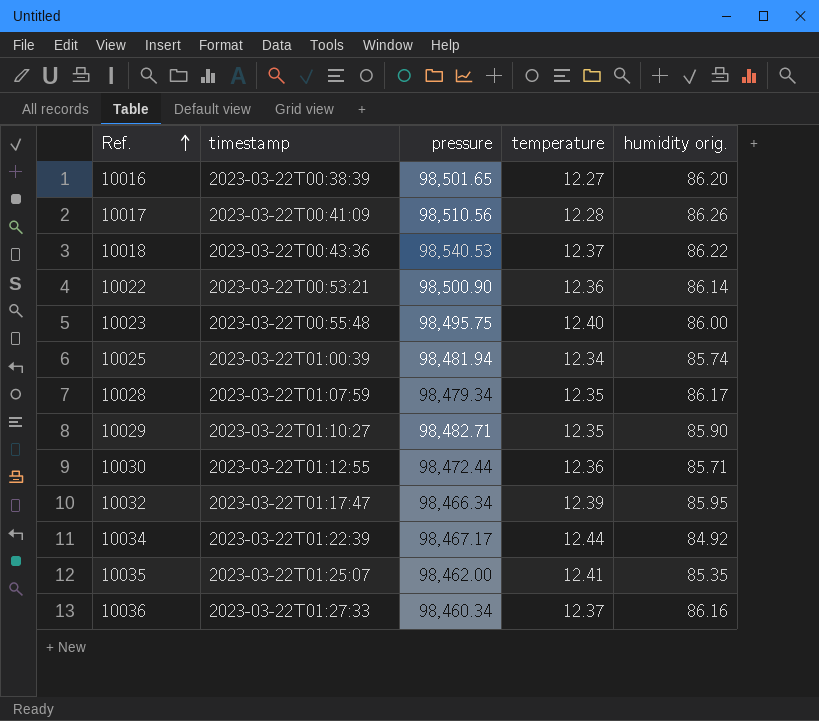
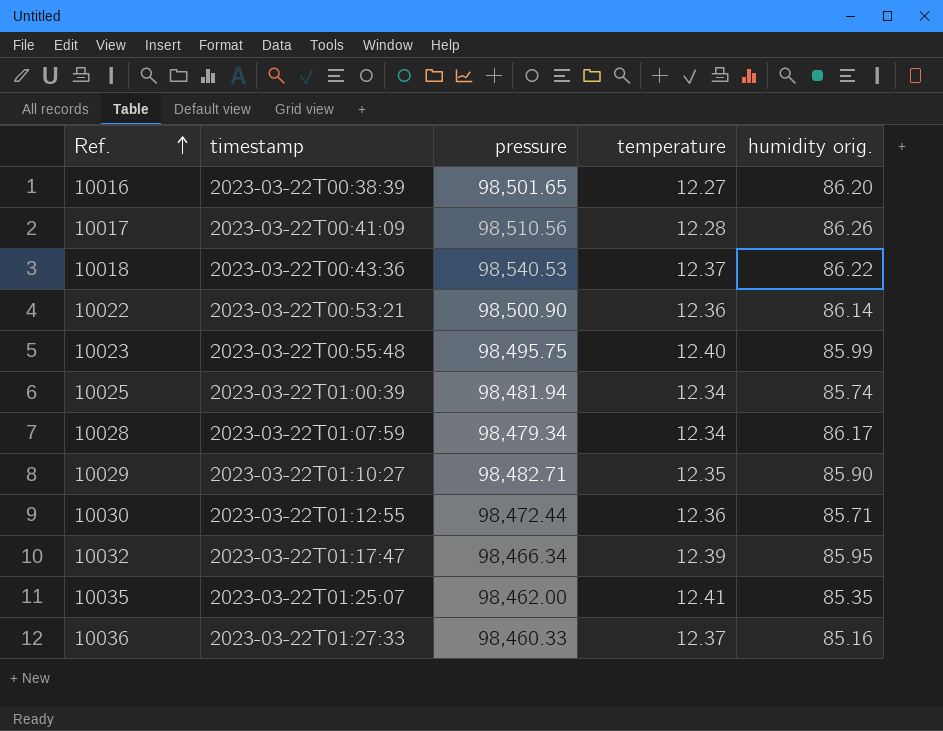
row 10034: 2023-03-22T01:22:39 | 98,467.17 | 12.44 | 84.92 -> none
10023 | humidity orig.: 86.00 -> 85.99
10028 | temperature: 12.35 -> 12.34
10036 | pressure: 98,460.34 -> 98,460.33
10036 | humidity orig.: 86.16 -> 85.16

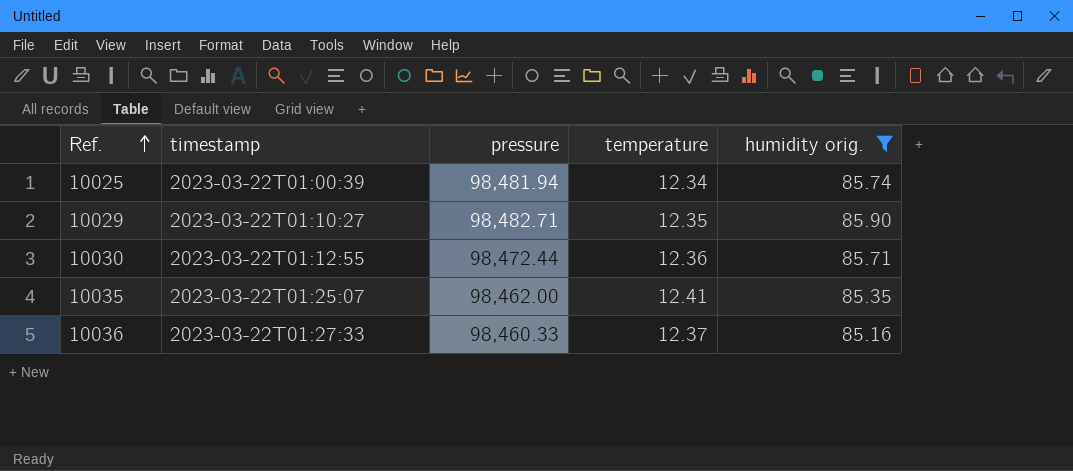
filter: none -> humidity orig. <= 85.90

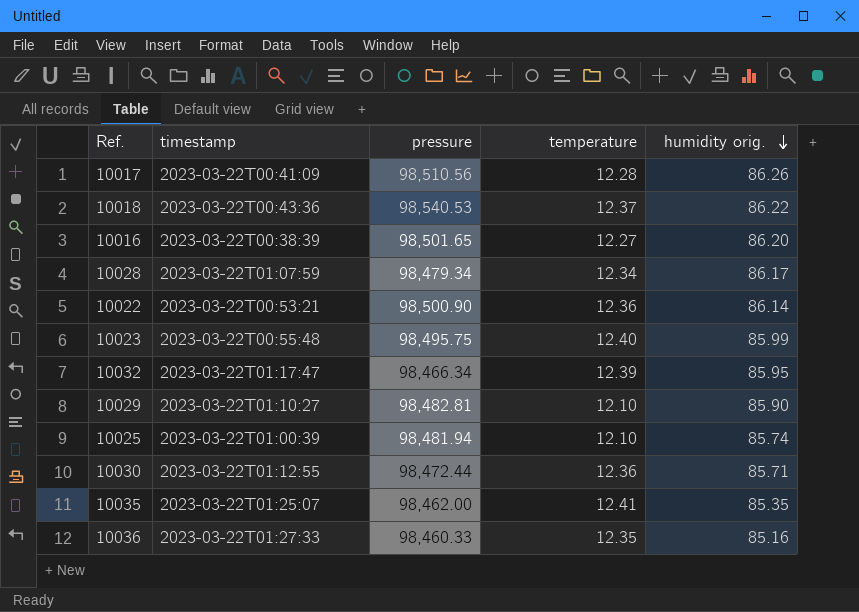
filter: humidity orig. <= 85.90 -> none
row order: Ref. ascending -> humidity orig. descending
10029 | pressure: 98,482.71 -> 98,482.81
10029 | temperature: 12.35 -> 12.10
10025 | temperature: 12.34 -> 12.10
10036 | temperature: 12.37 -> 12.35

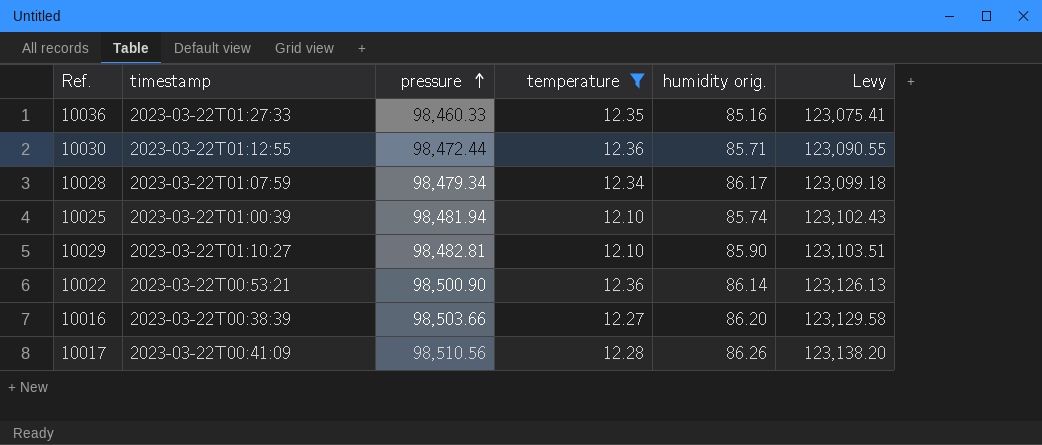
filter: none -> temperature <= 12.36
row order: humidity orig. descending -> pressure ascending
column Levy | formula: none -> [pressure] * 1.25
10016 | pressure: 98,501.65 -> 98,503.66

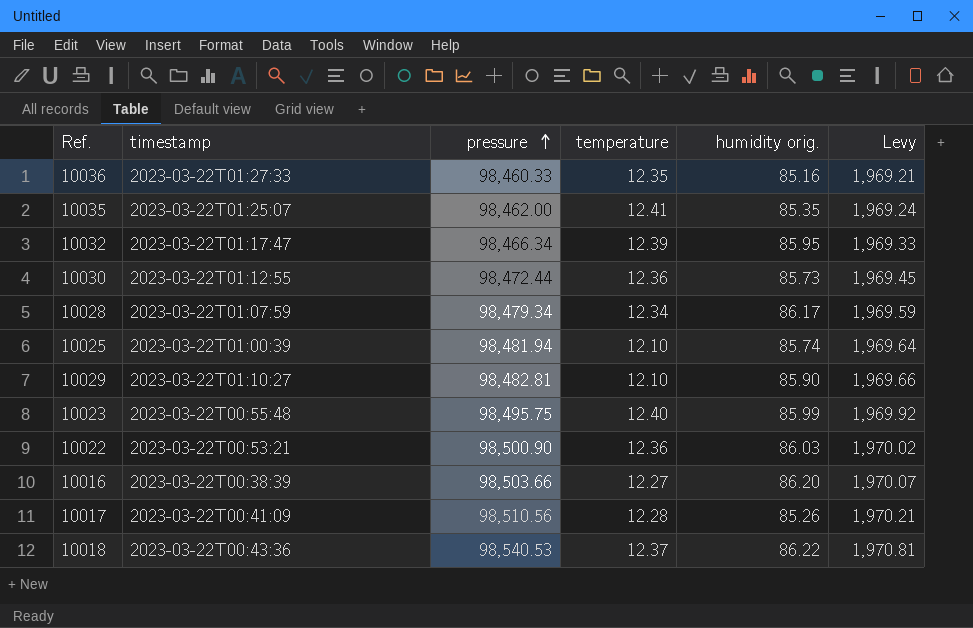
filter: temperature <= 12.36 -> none
column Levy | formula: [pressure] * 1.25 -> [pressure] * 0.02
10030 | humidity orig.: 85.71 -> 85.73
10022 | humidity orig.: 86.14 -> 86.03
10017 | humidity orig.: 86.26 -> 85.26

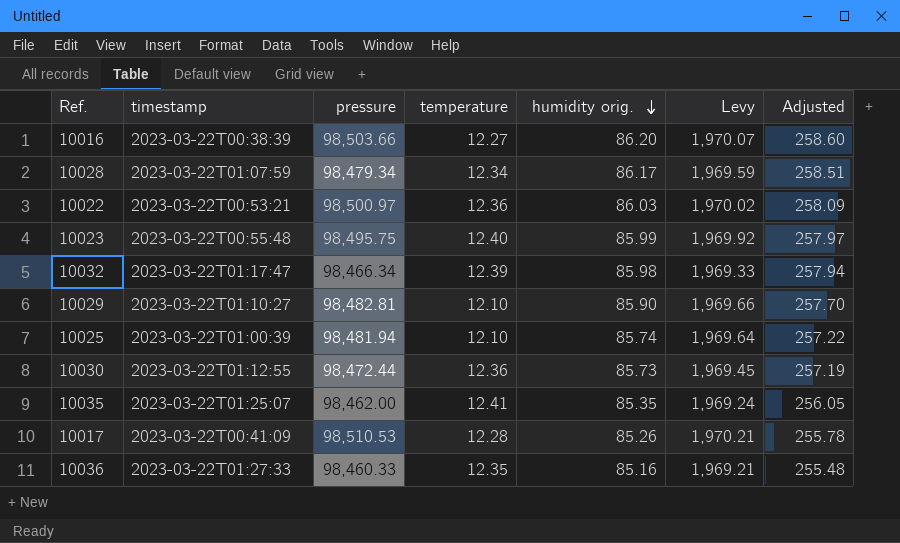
row order: pressure ascending -> humidity orig. descending
column Adjusted | formula: none -> [humidity orig.] * 3
row 10018: 2023-03-22T00:43:36 | 98,540.53 | 12.37 | 86.22 | 1,970.81 -> none
10022 | pressure: 98,500.90 -> 98,500.97
10032 | humidity orig.: 85.95 -> 85.98
10017 | pressure: 98,510.56 -> 98,510.53

